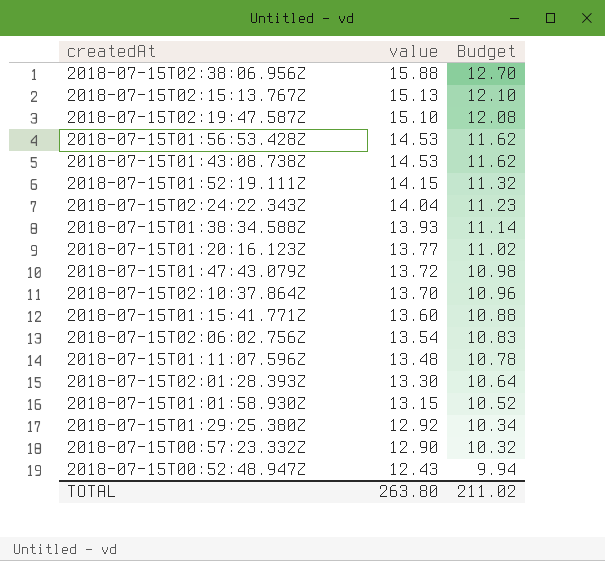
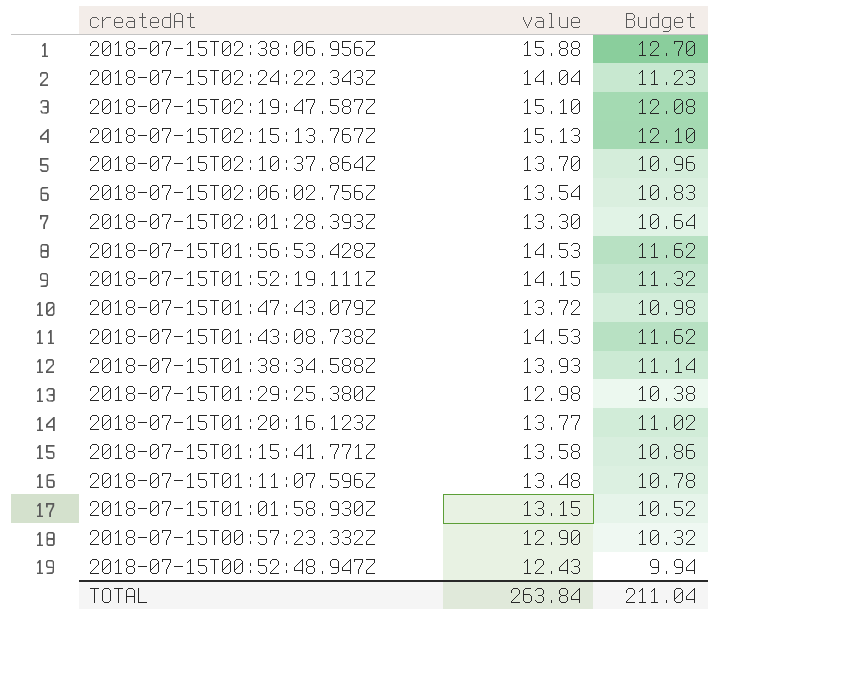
row order: value descending -> createdAt descending
2018-07-15T01:29:25.380Z | value: 12.92 -> 12.98
2018-07-15T01:29:25.380Z | Budget: 10.34 -> 10.38
2018-07-15T01:15:41.771Z | value: 13.60 -> 13.58
2018-07-15T01:15:41.771Z | Budget: 10.88 -> 10.86
TOTAL | value: 263.80 -> 263.84
TOTAL | Budget: 211.02 -> 211.04

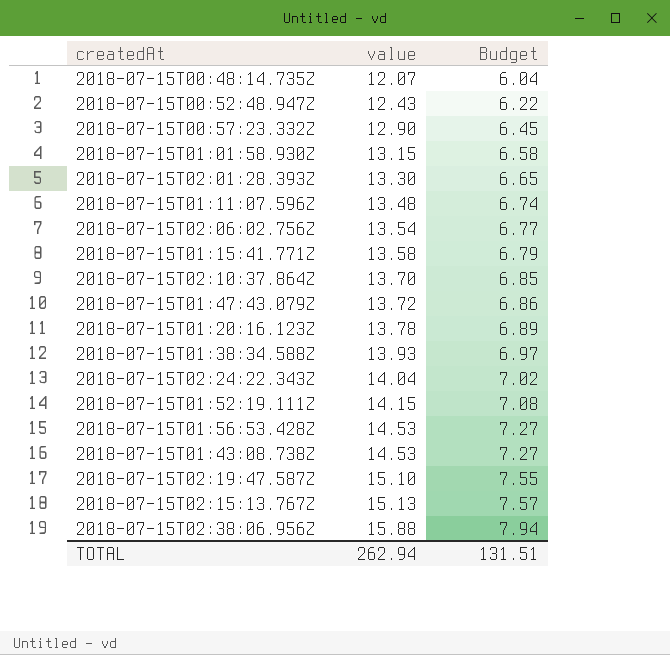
row order: createdAt descending -> value ascending
column Budget | formula: [value] * 0.8 -> [value] * 0.5
row 2018-07-15T01:29:25.380Z: 12.98 | 10.38 -> none
row 2018-07-15T00:48:14.735Z: none -> 12.07 | 6.04
2018-07-15T01:20:16.123Z | value: 13.77 -> 13.78
TOTAL | value: 263.84 -> 262.94
TOTAL | Budget: 211.04 -> 131.51

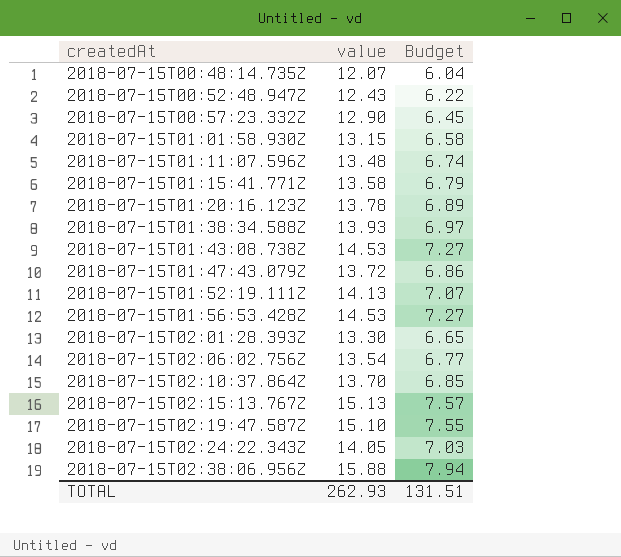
row order: value ascending -> createdAt ascending
2018-07-15T01:52:19.111Z | value: 14.15 -> 14.13
2018-07-15T01:52:19.111Z | Budget: 7.08 -> 7.07
2018-07-15T02:24:22.343Z | value: 14.04 -> 14.05
2018-07-15T02:24:22.343Z | Budget: 7.02 -> 7.03
TOTAL | value: 262.94 -> 262.93

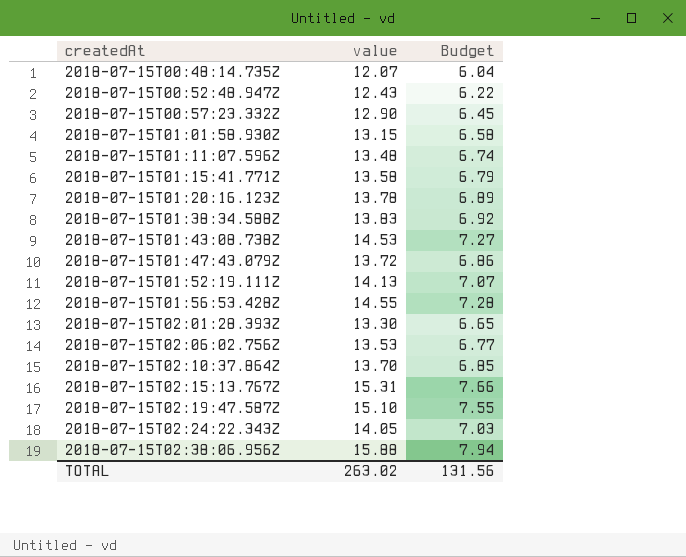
2018-07-15T01:38:34.588Z | value: 13.93 -> 13.83
2018-07-15T01:38:34.588Z | Budget: 6.97 -> 6.92
2018-07-15T01:56:53.428Z | value: 14.53 -> 14.55
2018-07-15T01:56:53.428Z | Budget: 7.27 -> 7.28
2018-07-15T02:06:02.756Z | value: 13.54 -> 13.53
2018-07-15T02:15:13.767Z | value: 15.13 -> 15.31
2018-07-15T02:15:13.767Z | Budget: 7.57 -> 7.66
TOTAL | value: 262.93 -> 263.02
TOTAL | Budget: 131.51 -> 131.56

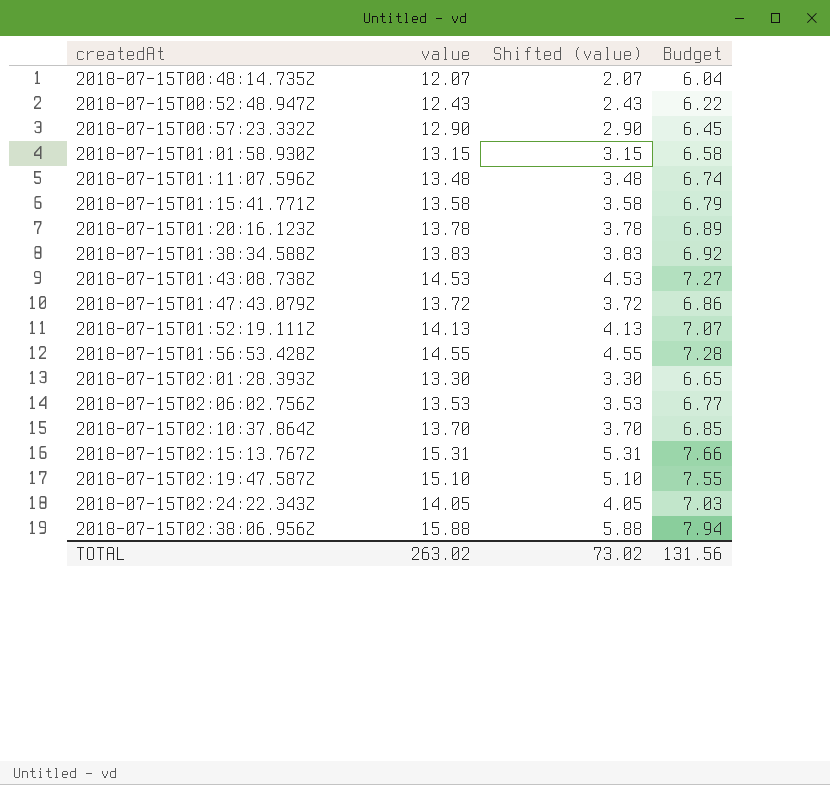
column Shifted (value) | formula: none -> [value] - 10

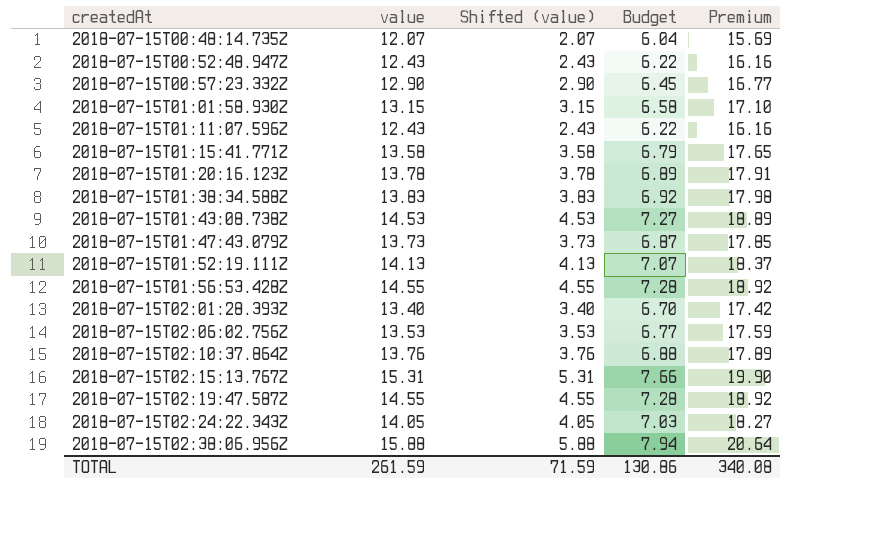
column Premium | formula: none -> [value] * 1.3
2018-07-15T01:11:07.596Z | value: 13.48 -> 12.43
2018-07-15T01:11:07.596Z | Shifted (value): 3.48 -> 2.43
2018-07-15T01:11:07.596Z | Budget: 6.74 -> 6.22
2018-07-15T01:47:43.079Z | value: 13.72 -> 13.73
2018-07-15T01:47:43.079Z | Shifted (value): 3.72 -> 3.73
2018-07-15T01:47:43.079Z | Budget: 6.86 -> 6.87
2018-07-15T02:01:28.393Z | value: 13.30 -> 13.40
2018-07-15T02:01:28.393Z | Shifted (value): 3.30 -> 3.40
2018-07-15T02:01:28.393Z | Budget: 6.65 -> 6.70
2018-07-15T02:10:37.864Z | value: 13.70 -> 13.76
2018-07-15T02:10:37.864Z | Shifted (value): 3.70 -> 3.76
2018-07-15T02:10:37.864Z | Budget: 6.85 -> 6.88
2018-07-15T02:19:47.587Z | value: 15.10 -> 14.55
2018-07-15T02:19:47.587Z | Shifted (value): 5.10 -> 4.55
2018-07-15T02:19:47.587Z | Budget: 7.55 -> 7.28
TOTAL | value: 263.02 -> 261.59
TOTAL | Shifted (value): 73.02 -> 71.59
TOTAL | Budget: 131.56 -> 130.86

